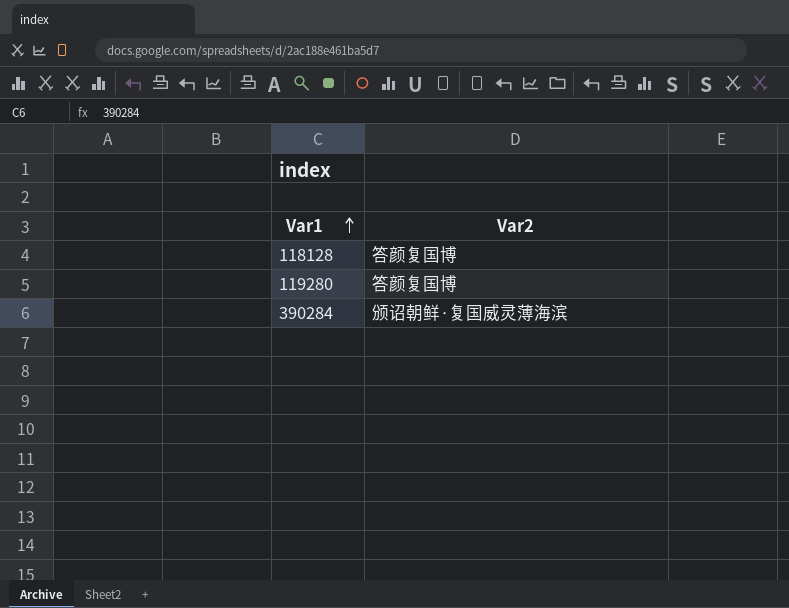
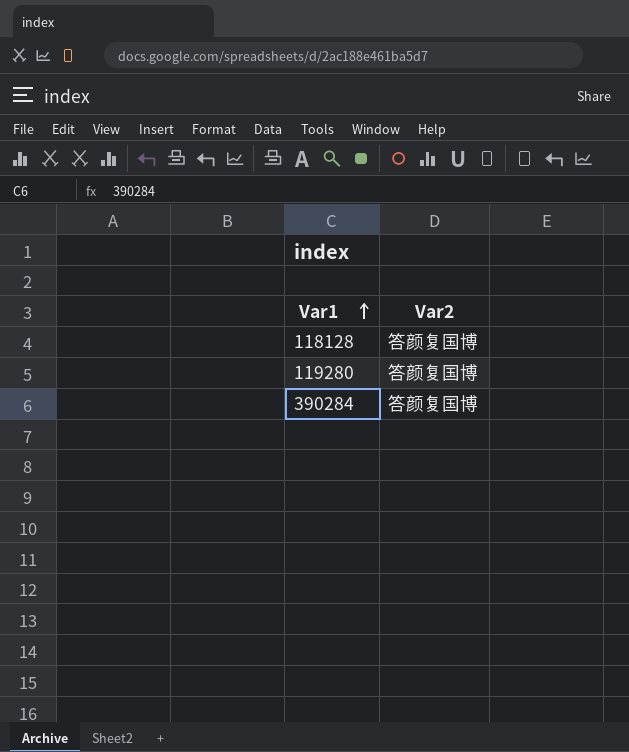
390284 | Var2: 颁诏朝鲜·复国威灵薄海滨 -> 答颜复国博

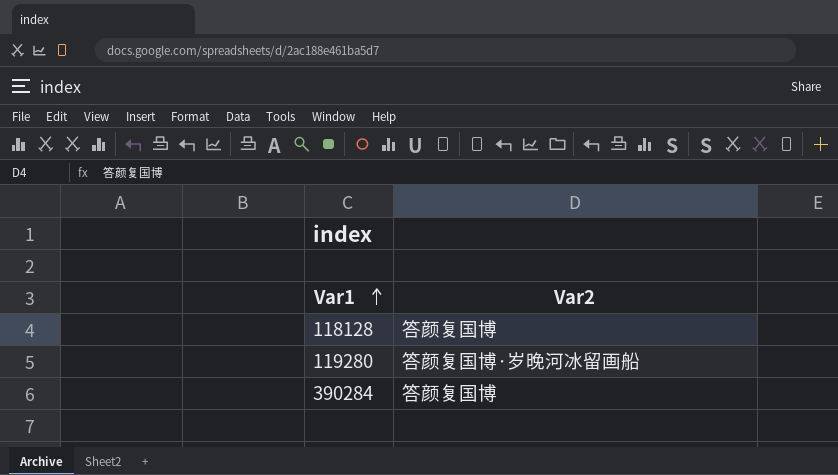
119280 | Var2: 答颜复国博 -> 答颜复国博·岁晚河冰留画船

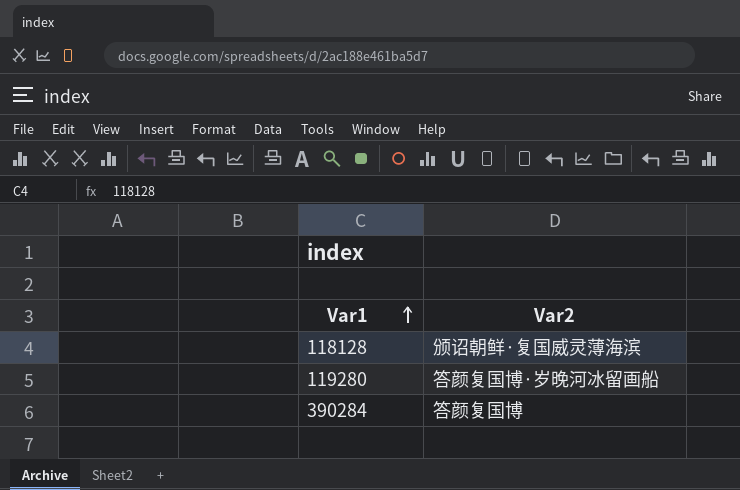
118128 | Var2: 答颜复国博 -> 颁诏朝鲜·复国威灵薄海滨

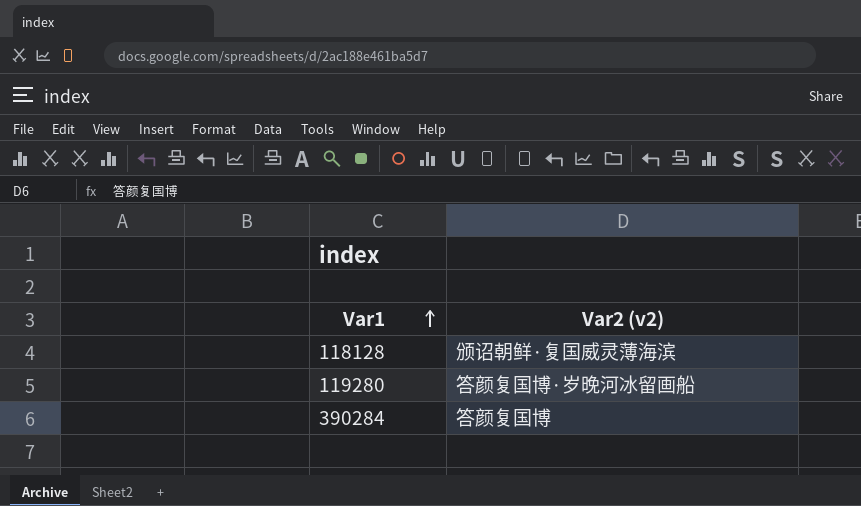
column name: Var2 -> Var2 (v2)

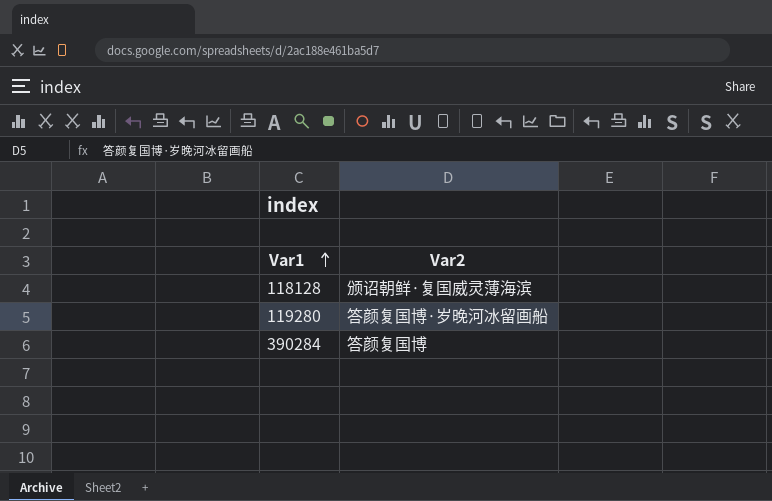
column name: Var2 (v2) -> Var2

